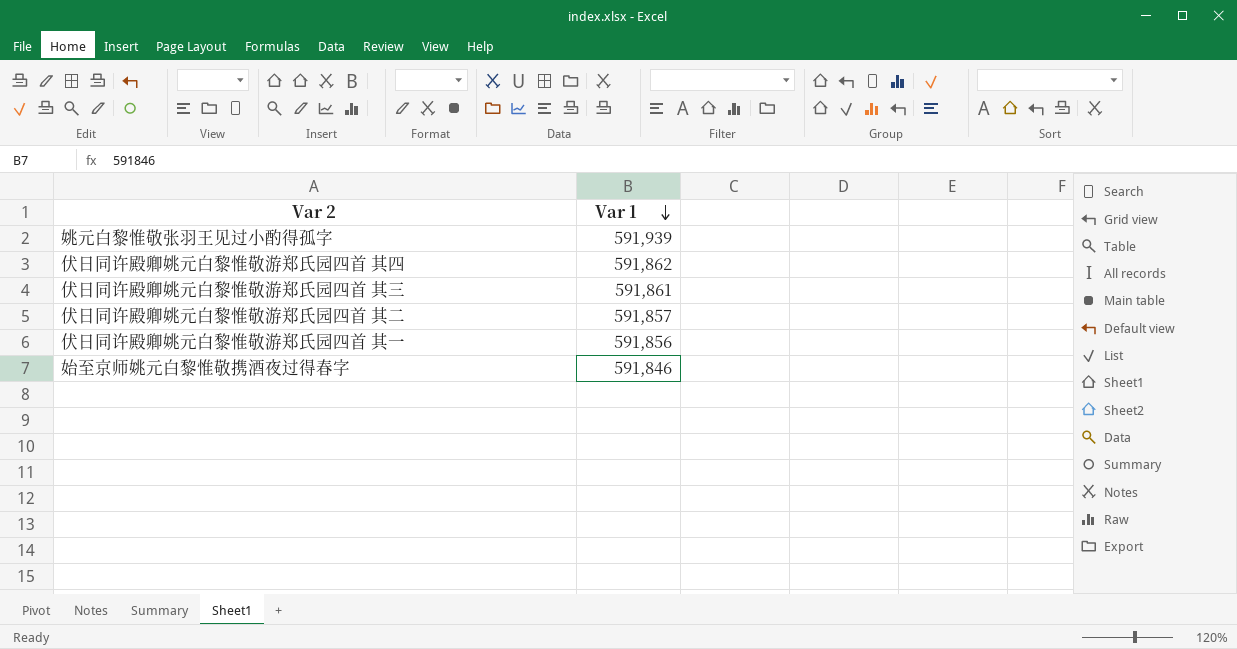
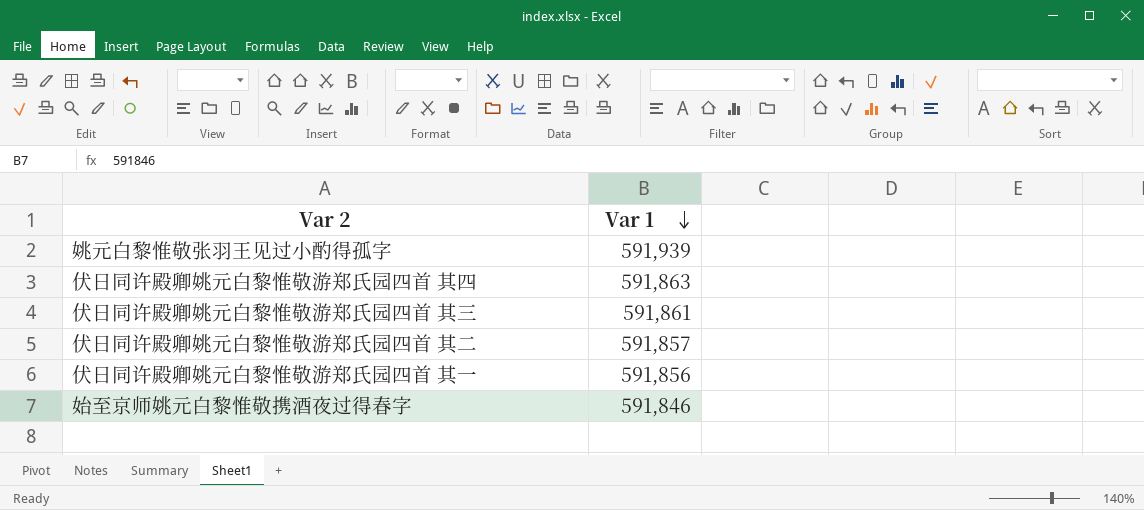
伏日同许殿卿姚元白黎惟敬游郑氏园四首 其四 | Var 1: 591,862 -> 591,863

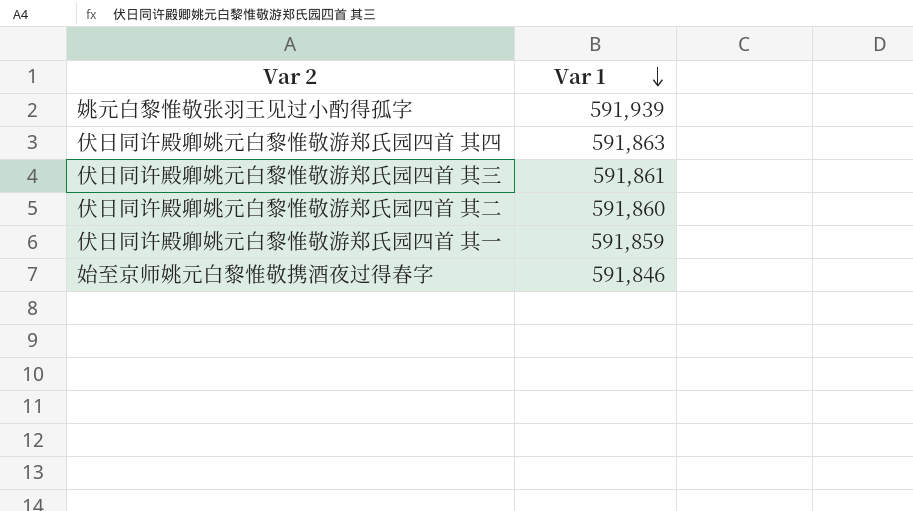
伏日同许殿卿姚元白黎惟敬游郑氏园四首 其二 | Var 1: 591,857 -> 591,860
伏日同许殿卿姚元白黎惟敬游郑氏园四首 其一 | Var 1: 591,856 -> 591,859

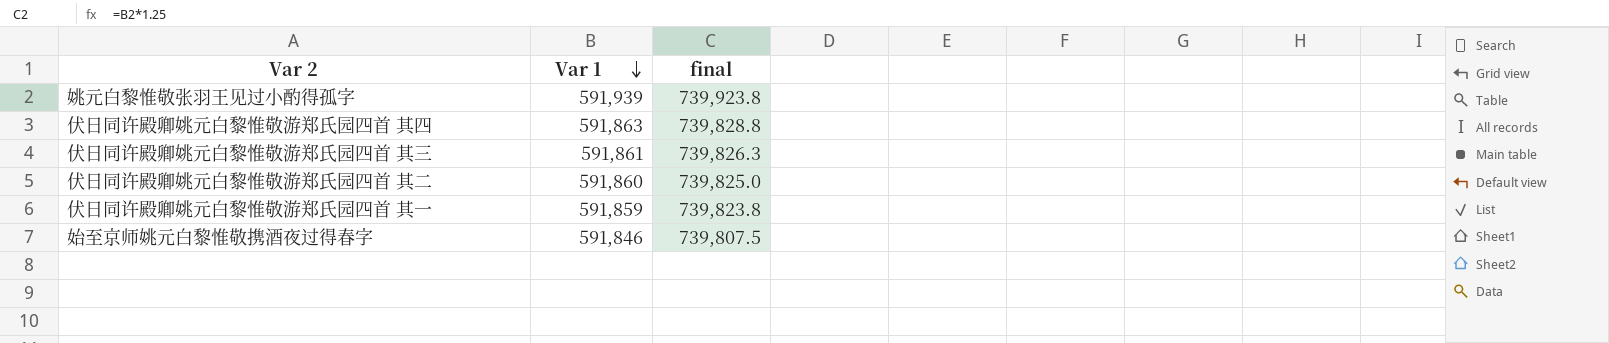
column final | formula: none -> [Var 1] * 1.25

